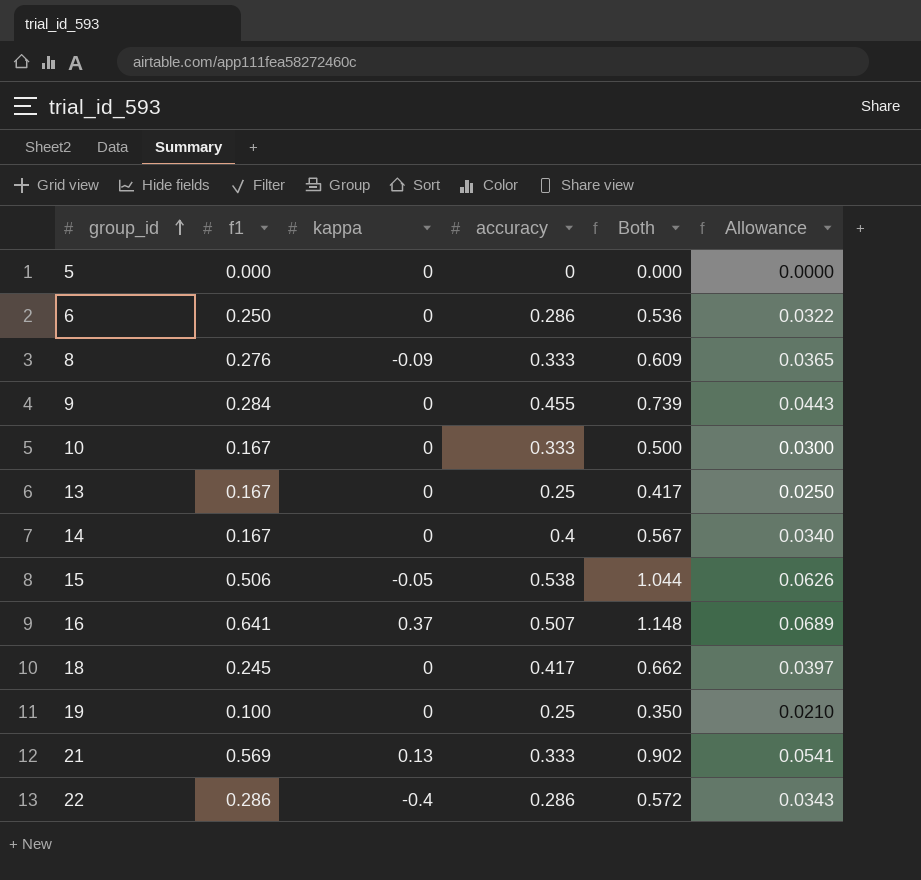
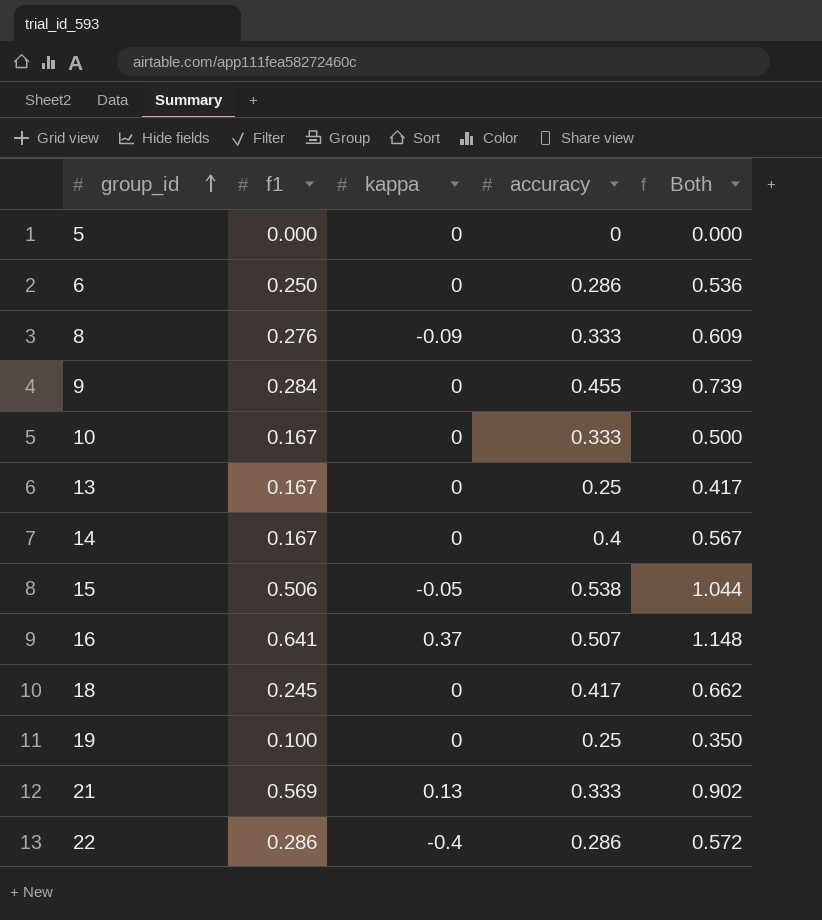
column Allowance | formula: [Both] * 0.06 -> none

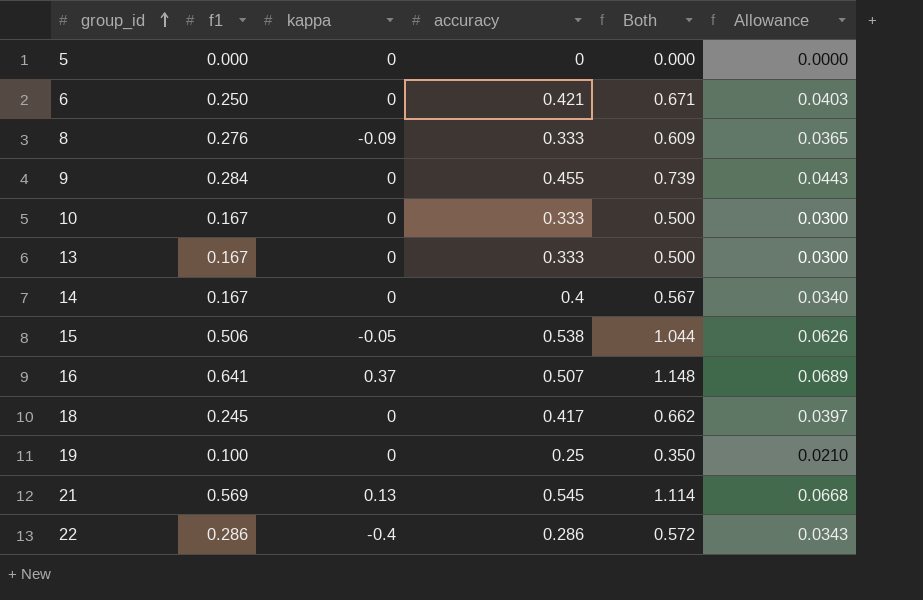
column Allowance | formula: none -> [Both] * 0.06
6 | accuracy: 0.286 -> 0.421
6 | Both: 0.536 -> 0.671
13 | accuracy: 0.25 -> 0.333
13 | Both: 0.417 -> 0.500
21 | accuracy: 0.333 -> 0.545
21 | Both: 0.902 -> 1.114

